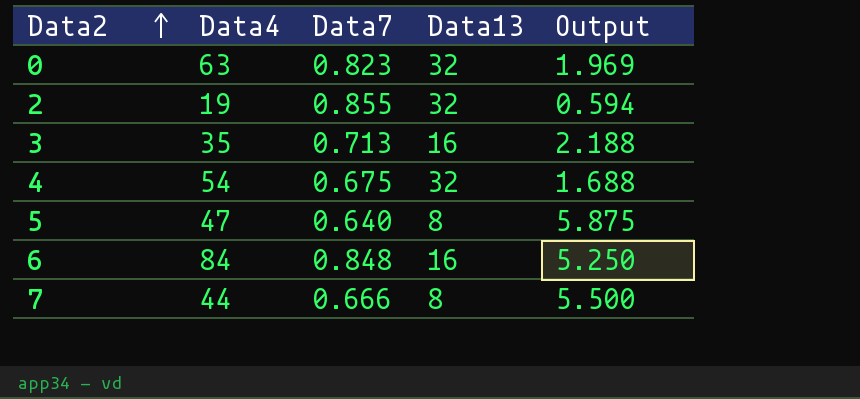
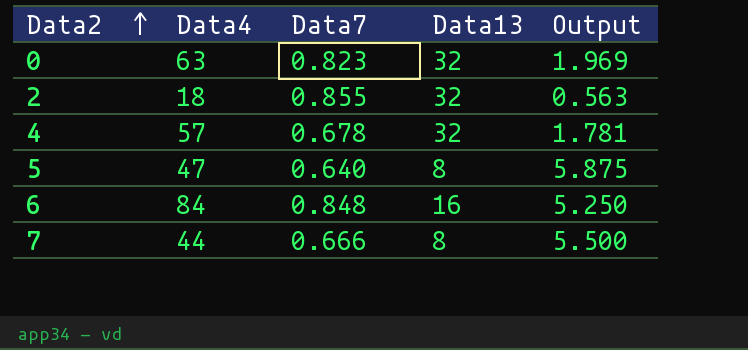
row 3: 35 | 0.713 | 16 | 2.188 -> none
2 | Data4: 19 -> 18
2 | Output: 0.594 -> 0.563
4 | Data4: 54 -> 57
4 | Data7: 0.675 -> 0.678
4 | Output: 1.688 -> 1.781

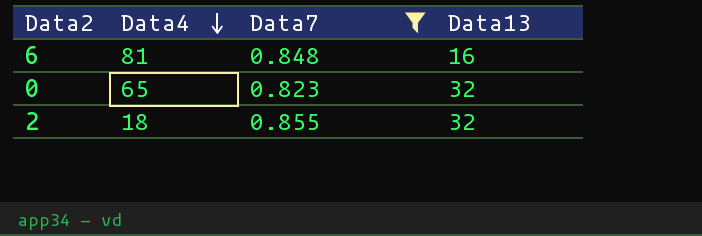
filter: none -> Data7 >= 0.823
row order: Data2 ascending -> Data4 descending
column Output | formula: [Data4] / [Data13] -> none
6 | Data4: 84 -> 81
0 | Data4: 63 -> 65

